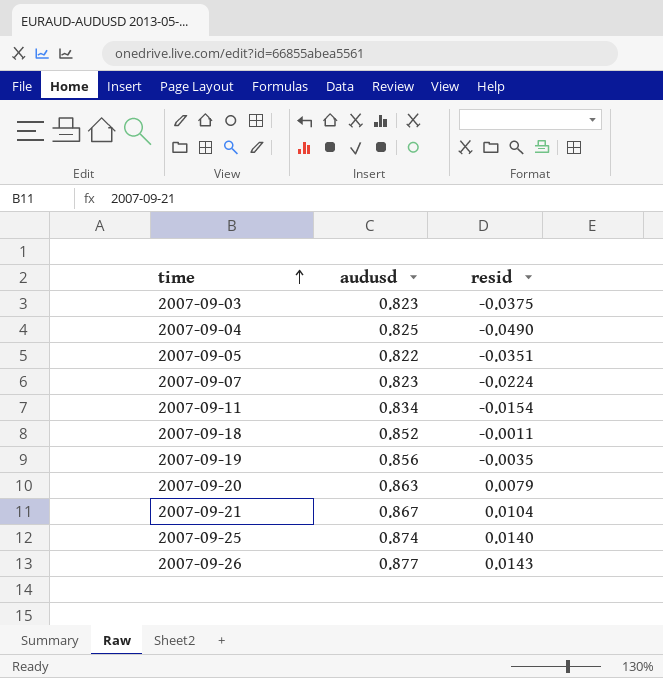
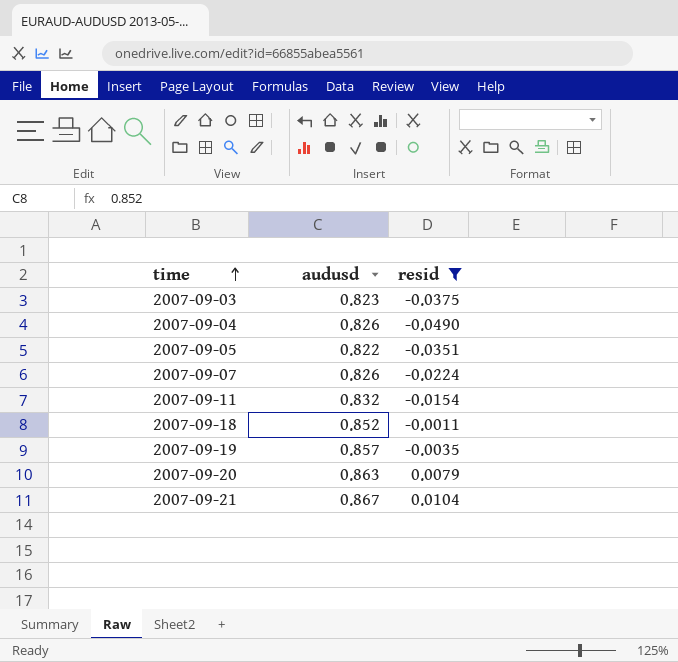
filter: none -> resid <= 0.0104
2007-09-04 | audusd: 0.825 -> 0.826
2007-09-07 | audusd: 0.823 -> 0.826
2007-09-11 | audusd: 0.834 -> 0.832
2007-09-19 | audusd: 0.856 -> 0.857

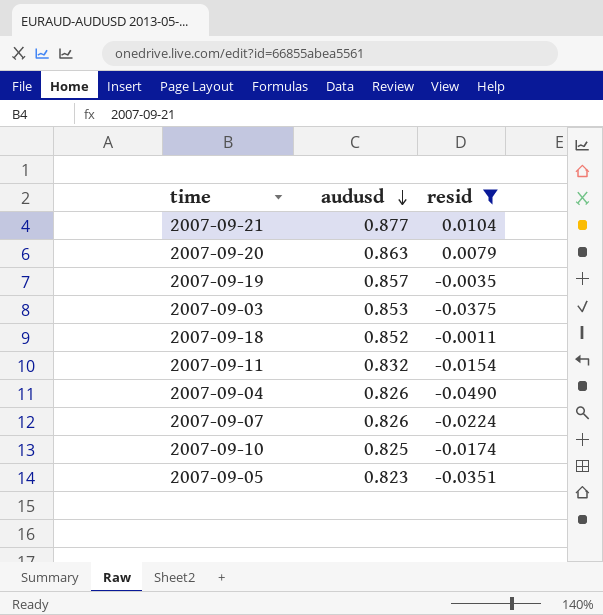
row order: time ascending -> audusd descending
2007-09-21 | audusd: 0.867 -> 0.877
2007-09-03 | audusd: 0.823 -> 0.853
row 2007-09-10: none -> 0.825 | -0.0174
2007-09-05 | audusd: 0.822 -> 0.823

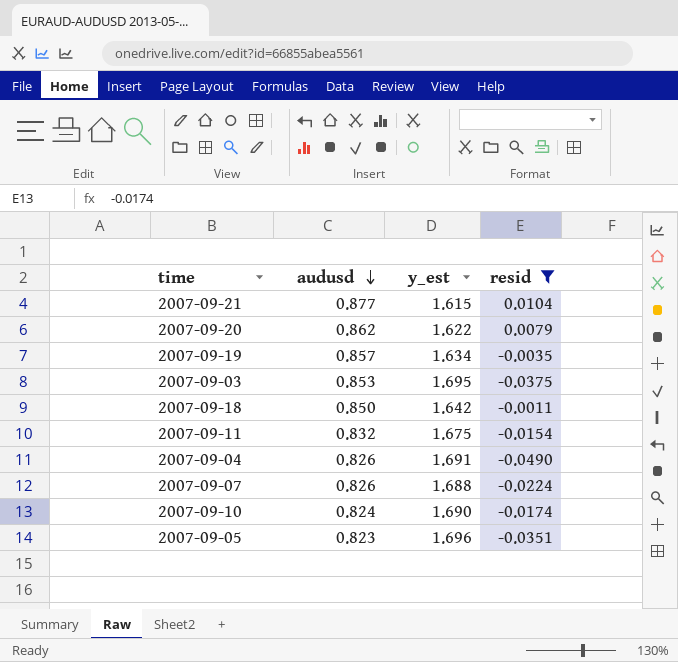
column y_est | position: none -> 3
2007-09-20 | audusd: 0.863 -> 0.862
2007-09-18 | audusd: 0.852 -> 0.850
2007-09-10 | audusd: 0.825 -> 0.824

